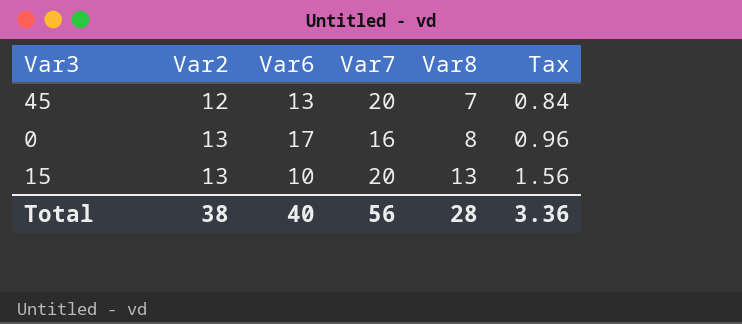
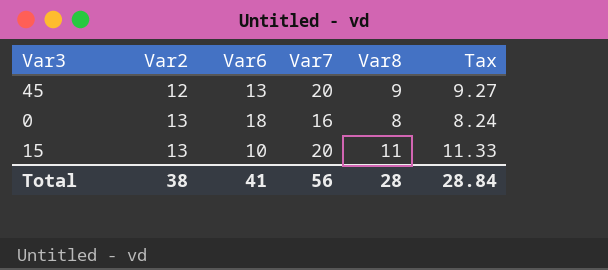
column Tax | formula: [Var8] * 0.12 -> [Var8] * 1.03
45 | Var8: 7 -> 9
0 | Var6: 17 -> 18
15 | Var8: 13 -> 11
Total | Var6: 40 -> 41
Total | Tax: 3.36 -> 28.84

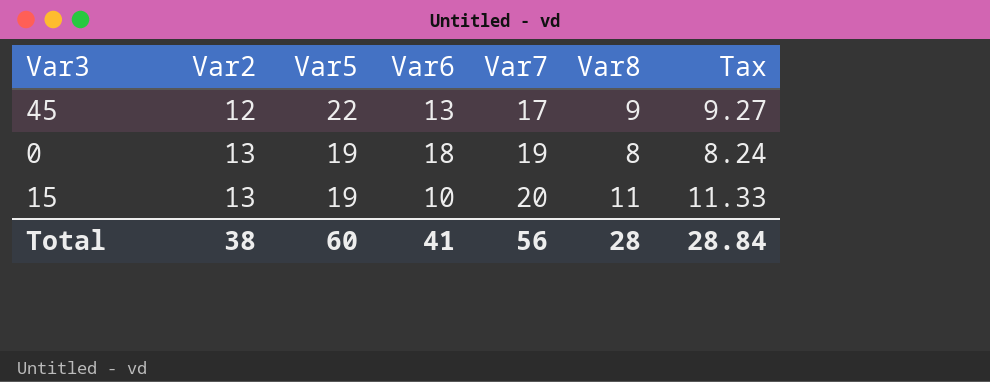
column Var5 | position: none -> 3
45 | Var7: 20 -> 17
0 | Var7: 16 -> 19

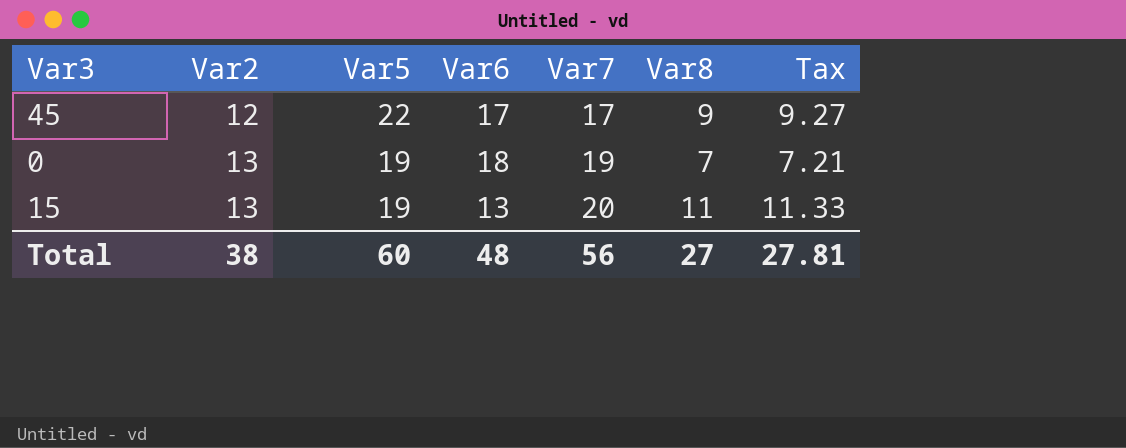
45 | Var6: 13 -> 17
0 | Var8: 8 -> 7
0 | Tax: 8.24 -> 7.21
15 | Var6: 10 -> 13
Total | Var6: 41 -> 48
Total | Var8: 28 -> 27
Total | Tax: 28.84 -> 27.81

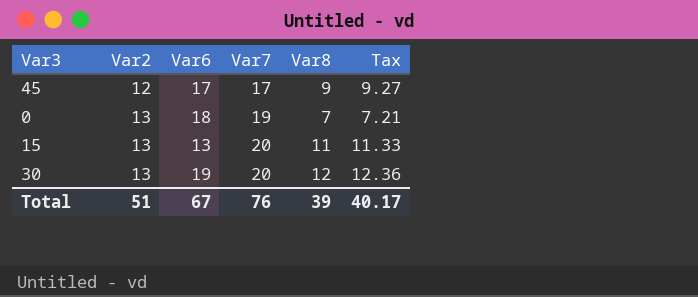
column Var5 | position: 3 -> none
row 30: none -> 13 | 19 | 20 | 12 | 12.36
Total | Var2: 38 -> 51
Total | Var6: 48 -> 67
Total | Var7: 56 -> 76
Total | Var8: 27 -> 39
Total | Tax: 27.81 -> 40.17

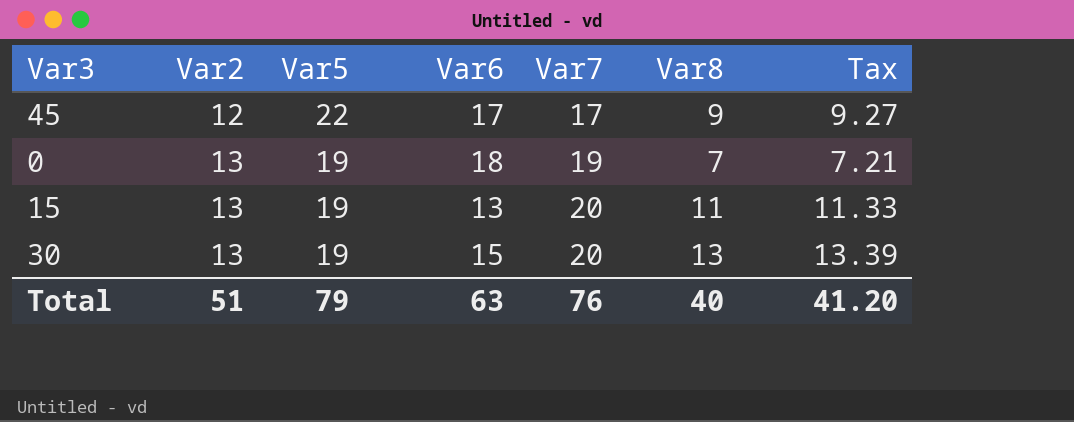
column Var5 | position: none -> 3
30 | Var6: 19 -> 15
30 | Var8: 12 -> 13
30 | Tax: 12.36 -> 13.39
Total | Var6: 67 -> 63
Total | Var8: 39 -> 40
Total | Tax: 40.17 -> 41.20

